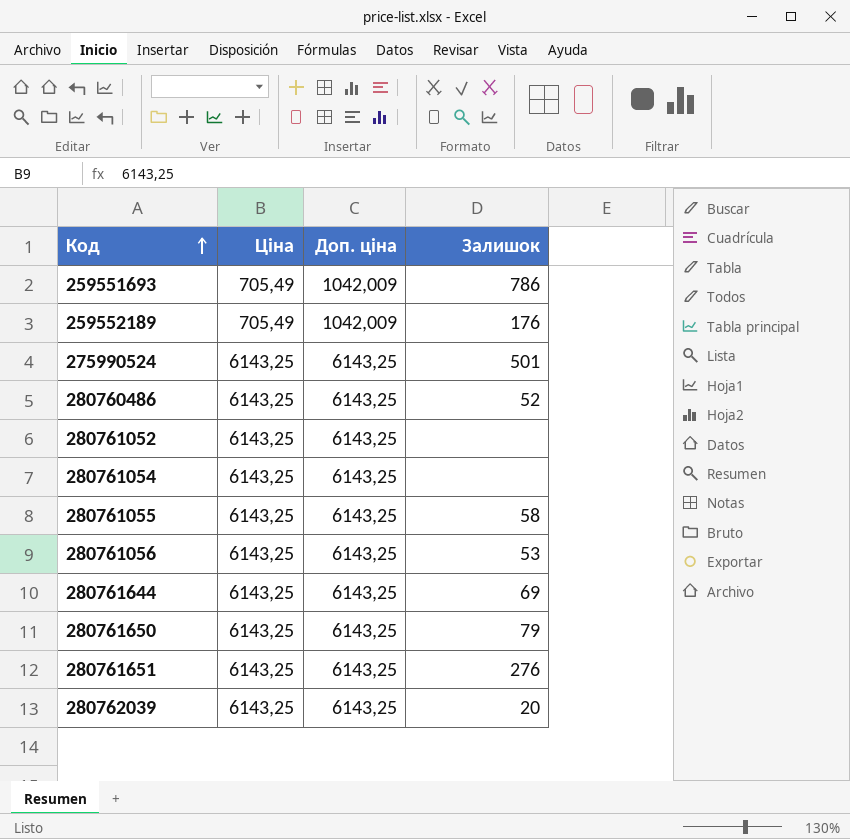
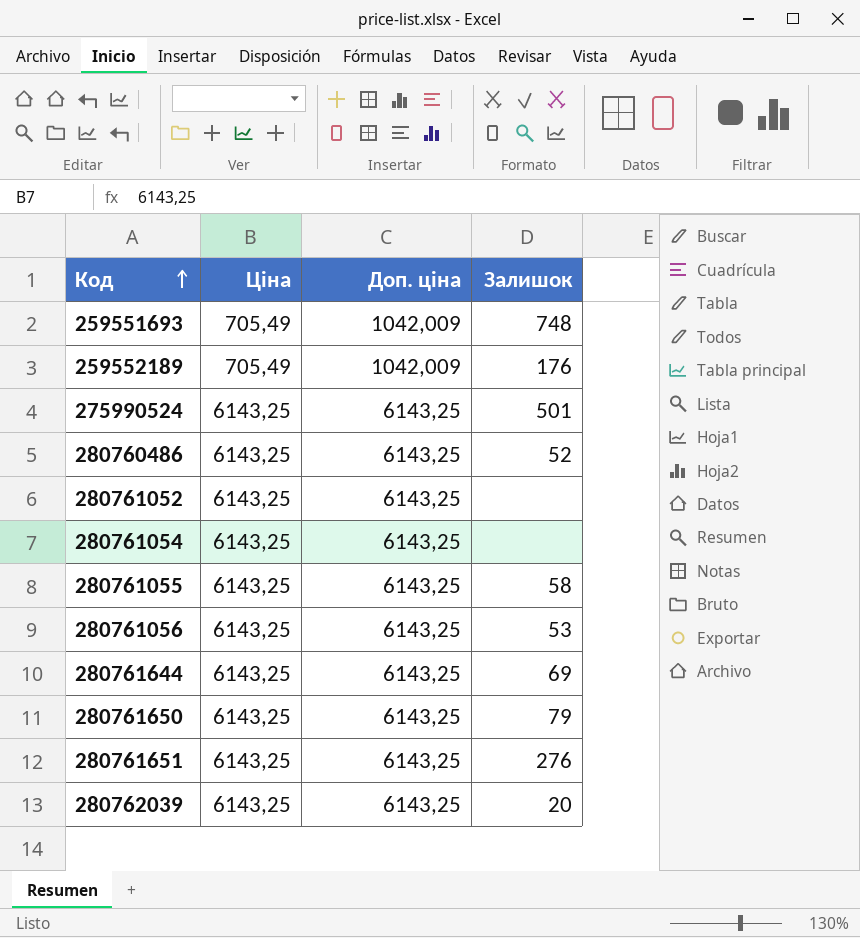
259551693 | Залишок: 786 -> 748

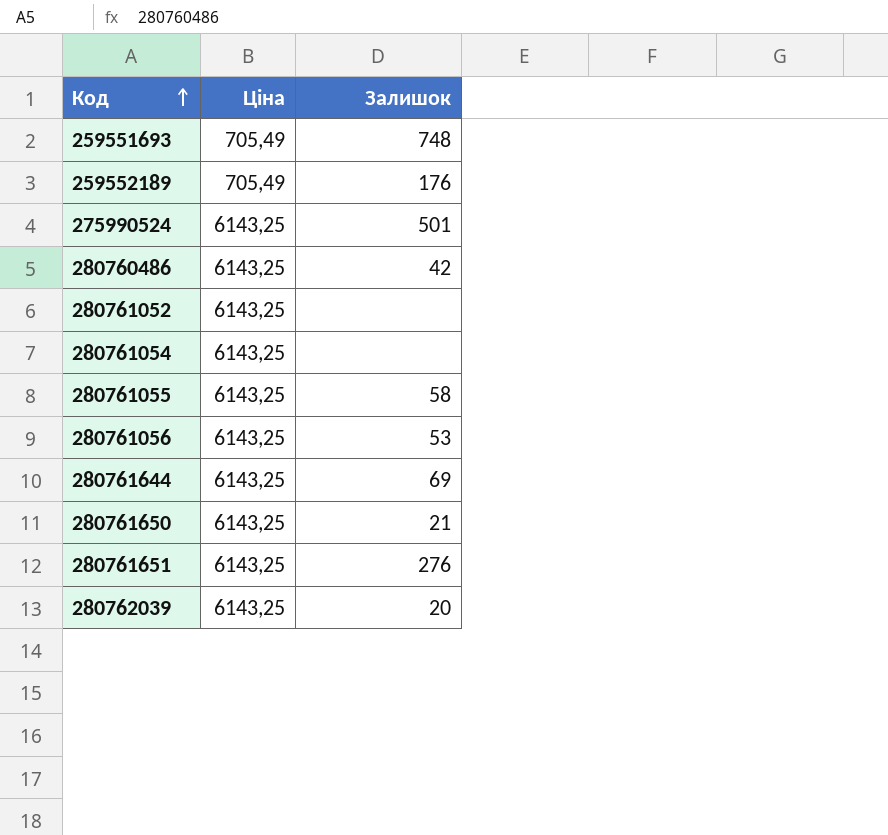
column Доп. ціна | position: 3 -> none
280760486 | Залишок: 52 -> 42
280761650 | Залишок: 79 -> 21

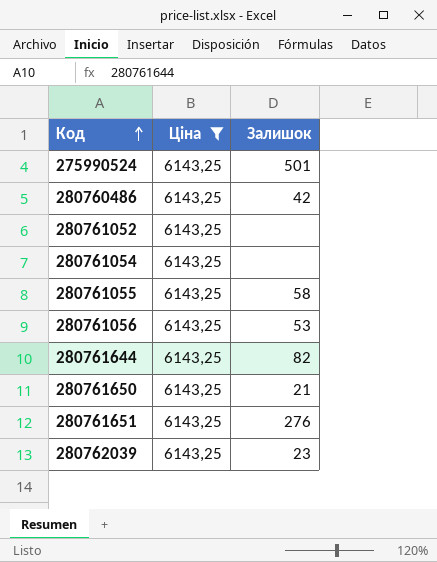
filter: none -> Ціна = 6143,25
280761644 | Залишок: 69 -> 82
280762039 | Залишок: 20 -> 23

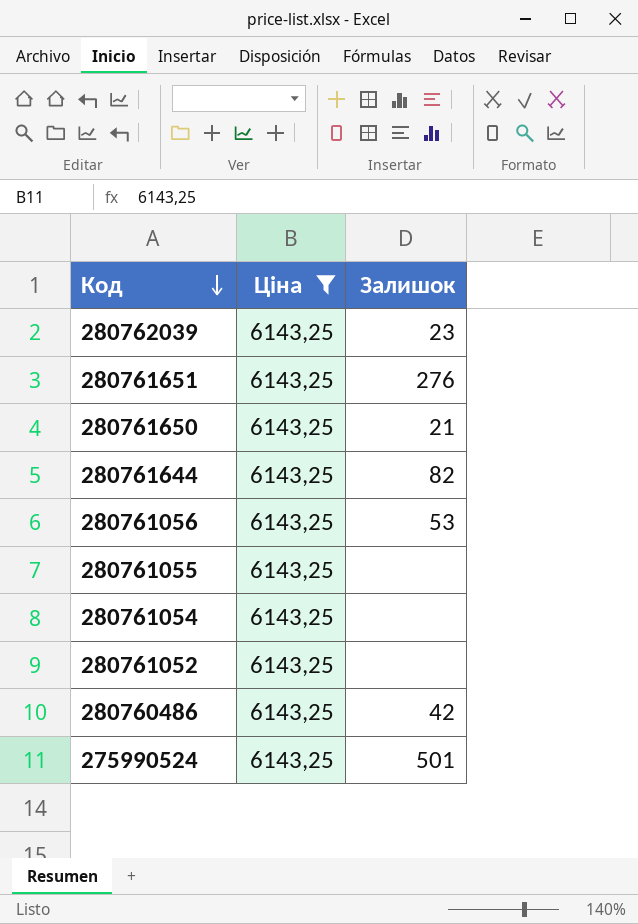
row order: Код ascending -> Код descending
280761055 | Залишок: 58 -> none

